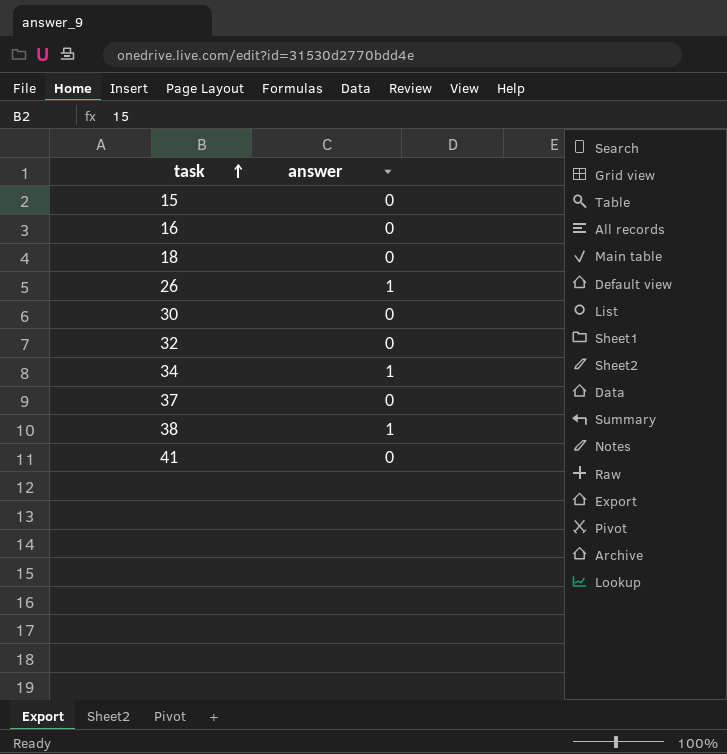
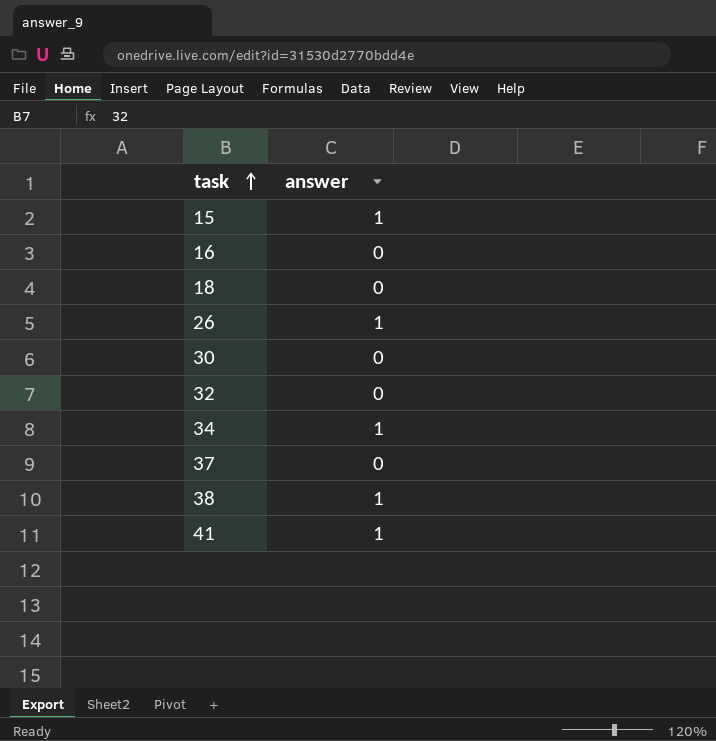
15 | answer: 0 -> 1
41 | answer: 0 -> 1

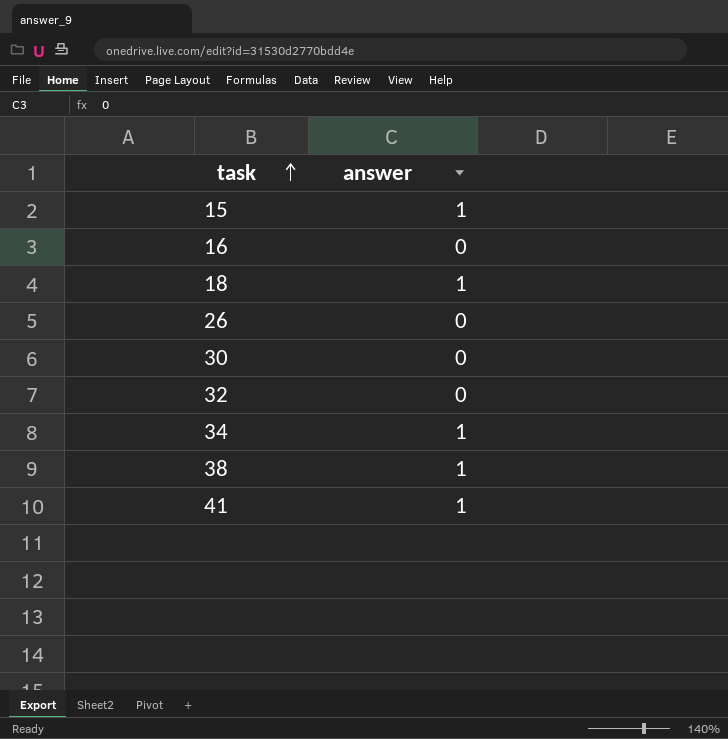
row 37: 0 -> none
18 | answer: 0 -> 1
26 | answer: 1 -> 0

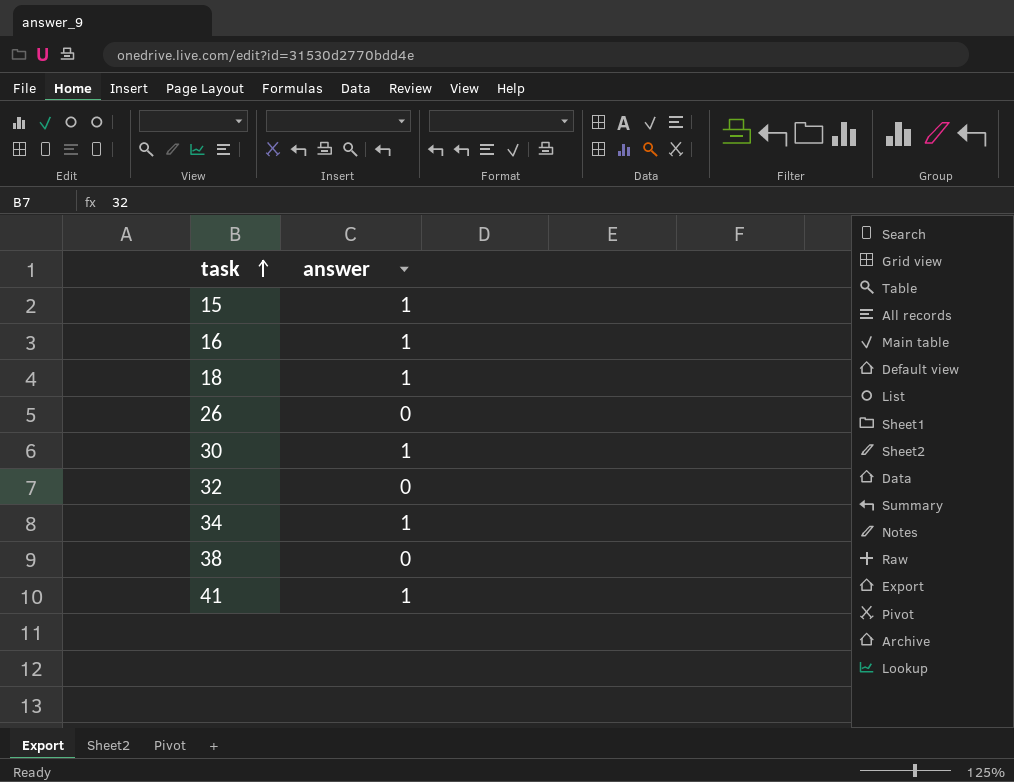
16 | answer: 0 -> 1
30 | answer: 0 -> 1
38 | answer: 1 -> 0

